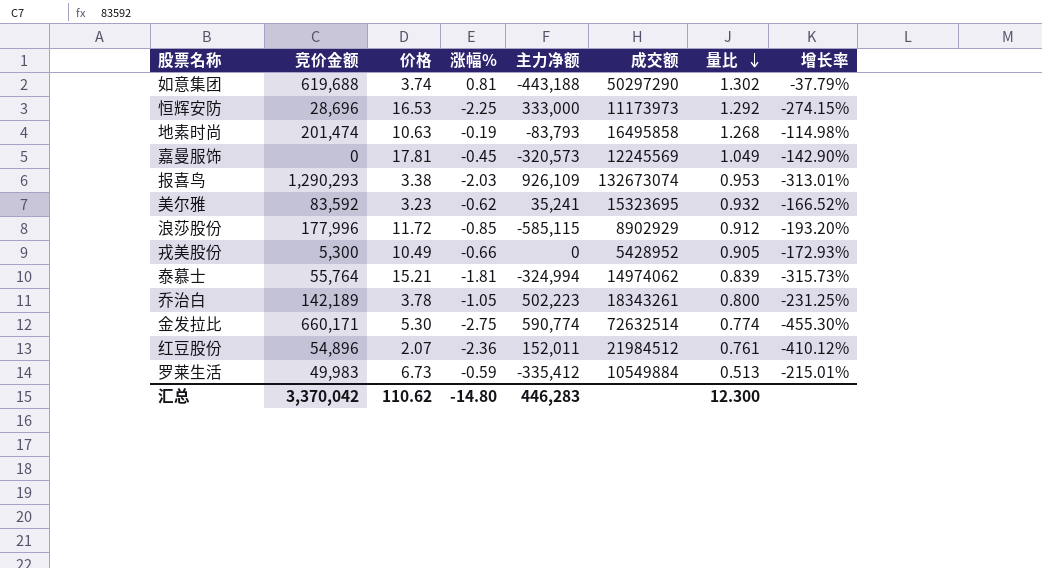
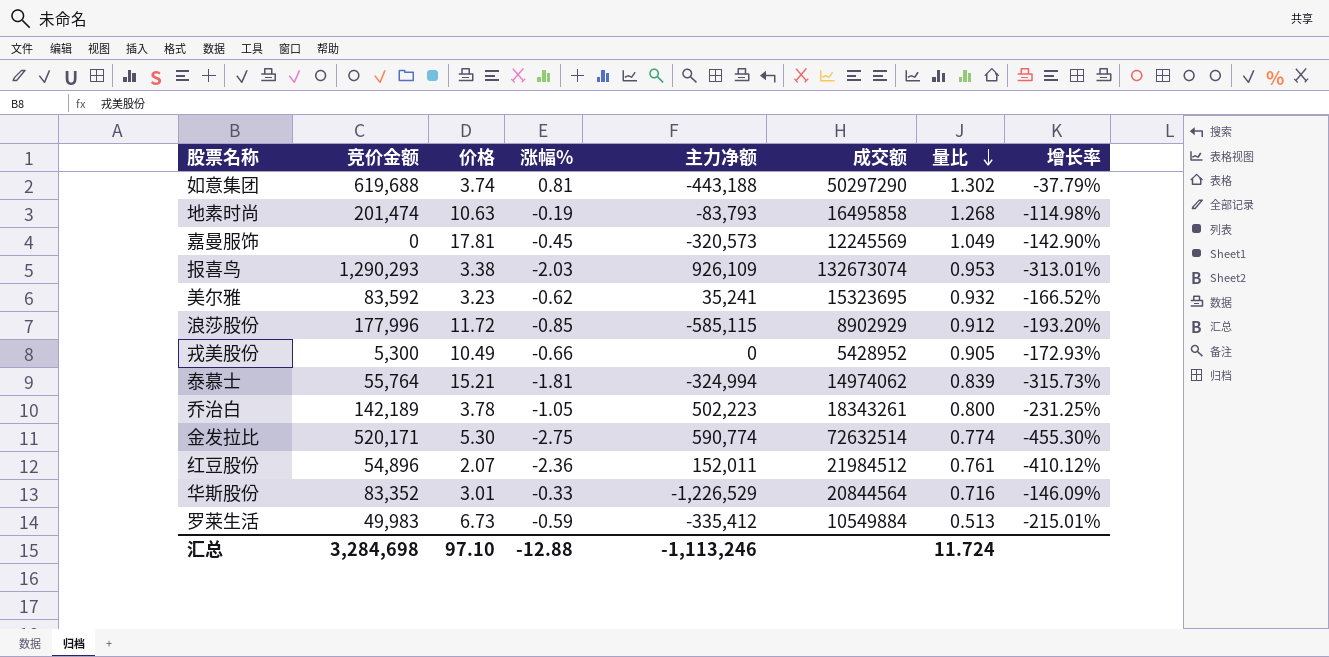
row 恒辉安防: 28,696 | 16.53 | -2.25 | 333,000 | 11173973 | 1.292 | -274.15% -> none
金发拉比 | 竞价金额: 660,171 -> 520,171
row 华斯股份: none -> 83,352 | 3.01 | -0.33 | -1,226,529 | 20844564 | 0.716 | -146.09%
汇总 | 竞价金额: 3,370,042 -> 3,284,698
汇总 | 价格: 110.62 -> 97.10
汇总 | 涨幅%: -14.80 -> -12.88
汇总 | 主力净额: 446,283 -> -1,113,246
汇总 | 量比: 12.300 -> 11.724

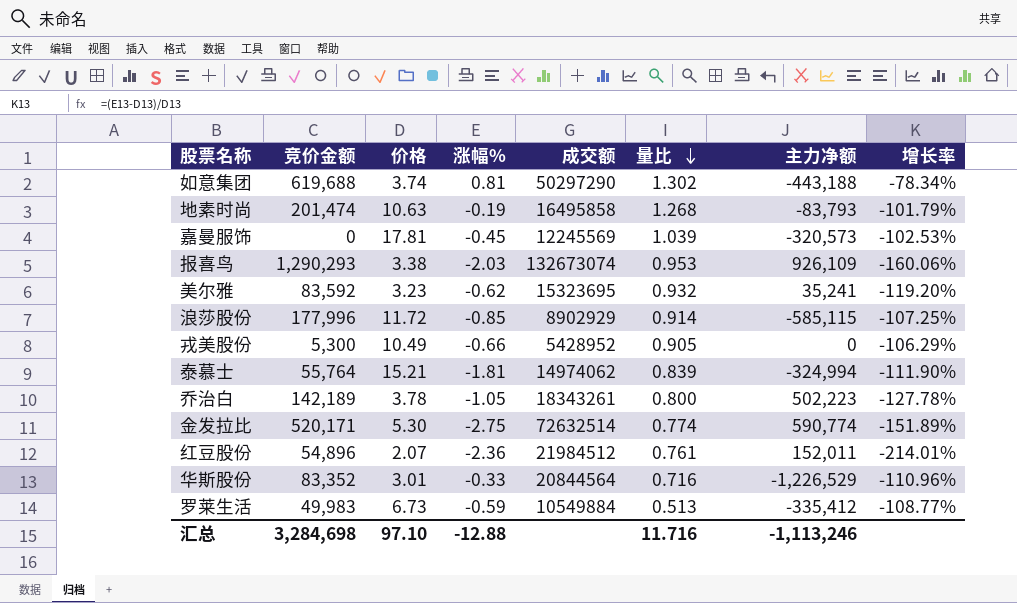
column 主力净额 | position: 5 -> 7
column 增长率 | formula: ([涨幅%] - [量比]) / [量比] -> ([涨幅%] - [价格]) / [价格]
嘉曼服饰 | 量比: 1.049 -> 1.039
浪莎股份 | 量比: 0.912 -> 0.914
汇总 | 量比: 11.724 -> 11.716

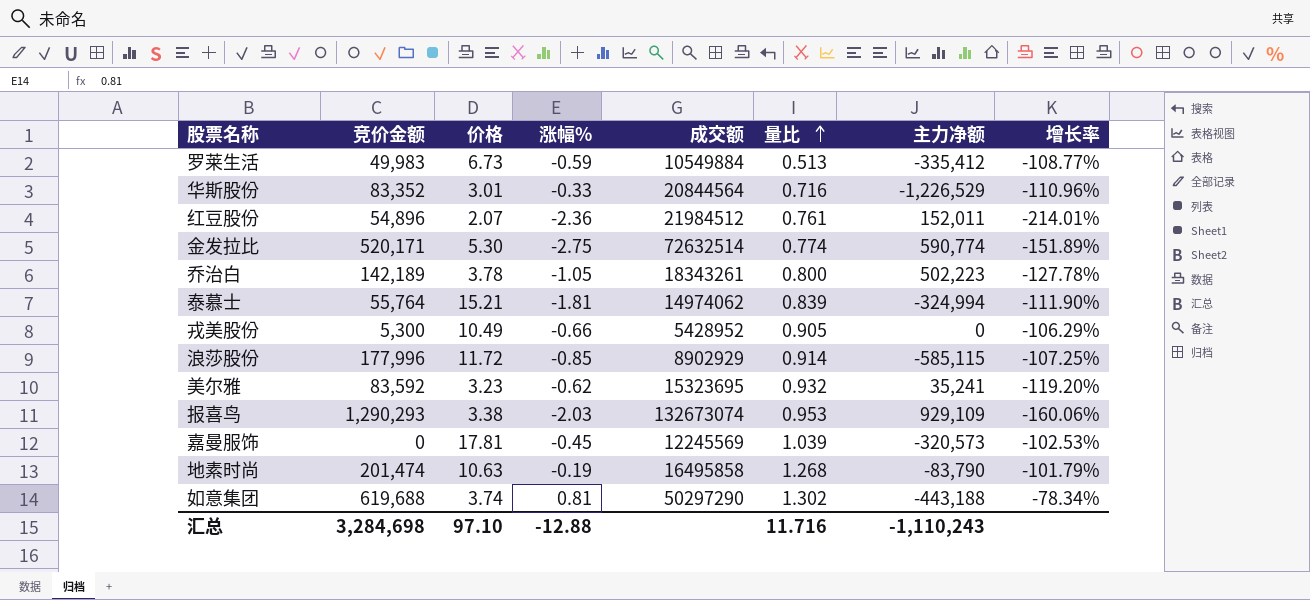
row order: 量比 descending -> 量比 ascending
报喜鸟 | 主力净额: 926,109 -> 929,109
地素时尚 | 主力净额: -83,793 -> -83,790
汇总 | 主力净额: -1,113,246 -> -1,110,243

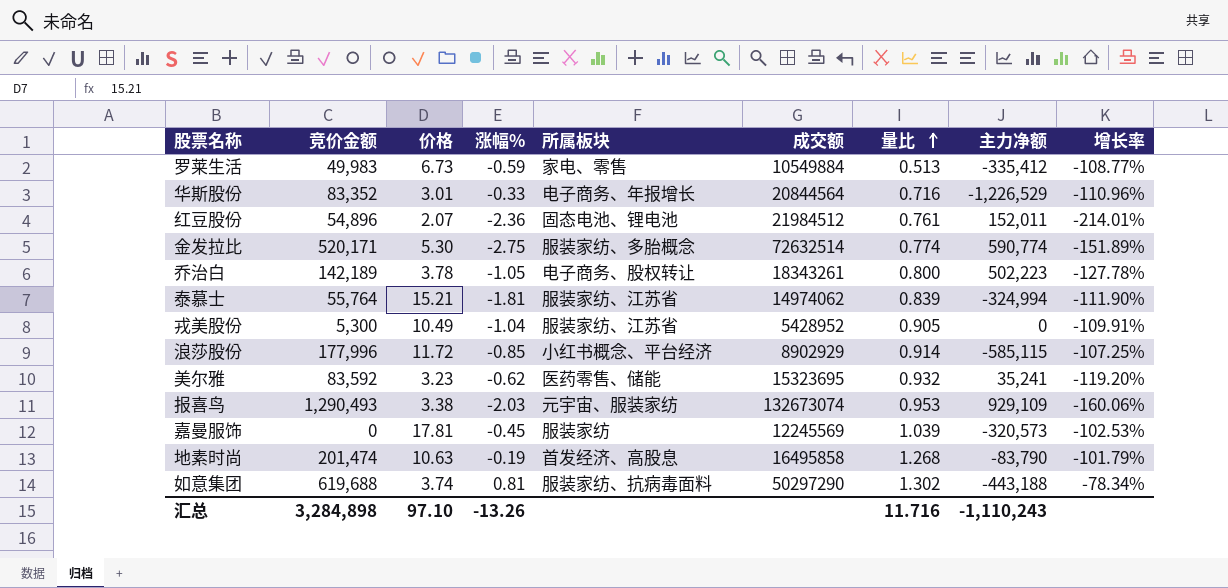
column 所属板块 | position: none -> 5
戎美股份 | 涨幅%: -0.66 -> -1.04
戎美股份 | 增长率: -106.29% -> -109.91%
报喜鸟 | 竞价金额: 1,290,293 -> 1,290,493
汇总 | 竞价金额: 3,284,698 -> 3,284,898
汇总 | 涨幅%: -12.88 -> -13.26

